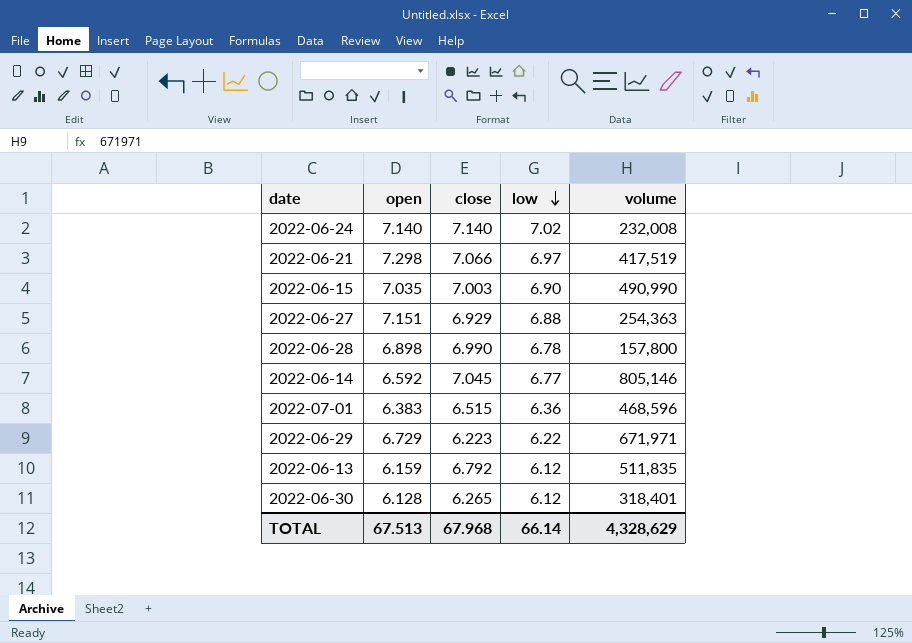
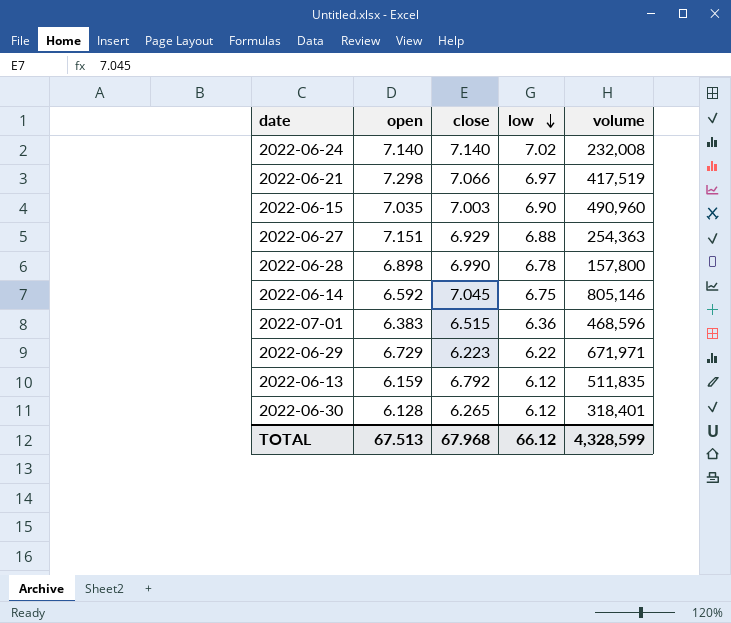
2022-06-15 | volume: 490,990 -> 490,960
2022-06-14 | low: 6.77 -> 6.75
TOTAL | low: 66.14 -> 66.12
TOTAL | volume: 4,328,629 -> 4,328,599

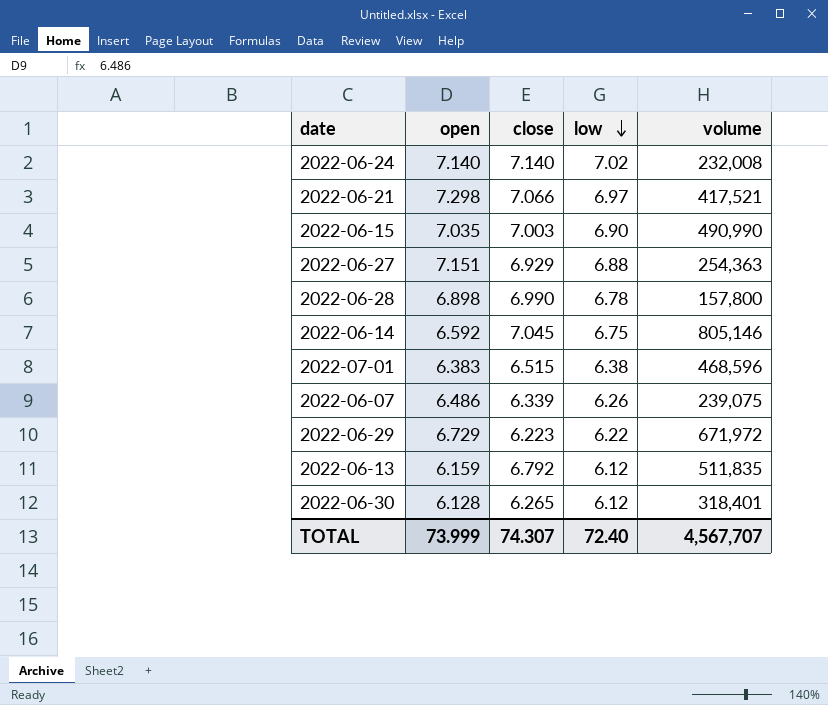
2022-06-21 | volume: 417,519 -> 417,521
2022-06-15 | volume: 490,960 -> 490,990
2022-07-01 | low: 6.36 -> 6.38
row 2022-06-07: none -> 6.486 | 6.339 | 6.26 | 239,075
2022-06-29 | volume: 671,971 -> 671,972
TOTAL | open: 67.513 -> 73.999
TOTAL | close: 67.968 -> 74.307
TOTAL | low: 66.12 -> 72.40
TOTAL | volume: 4,328,599 -> 4,567,707

